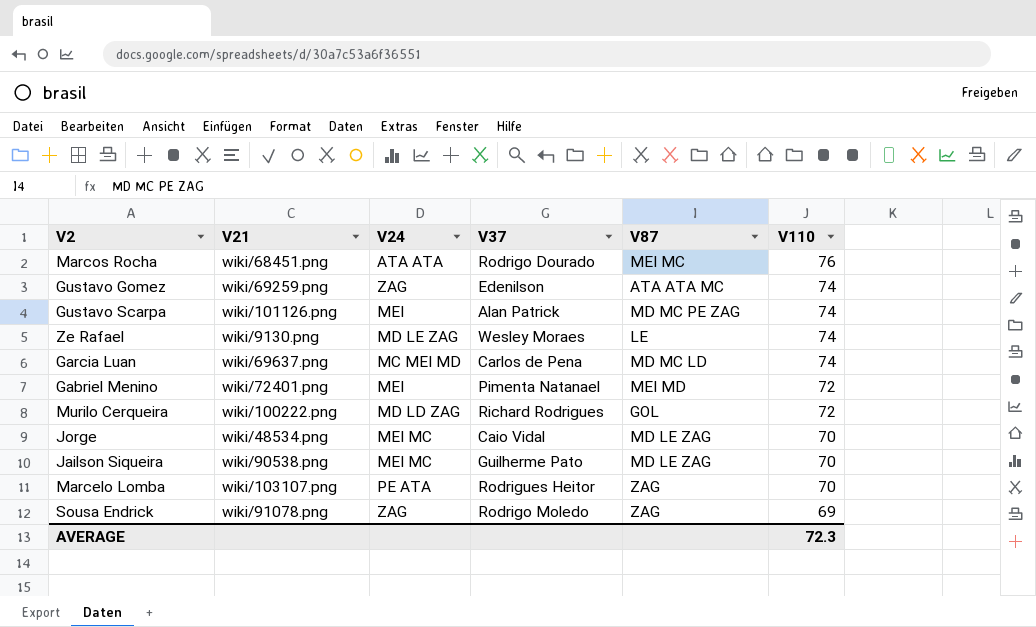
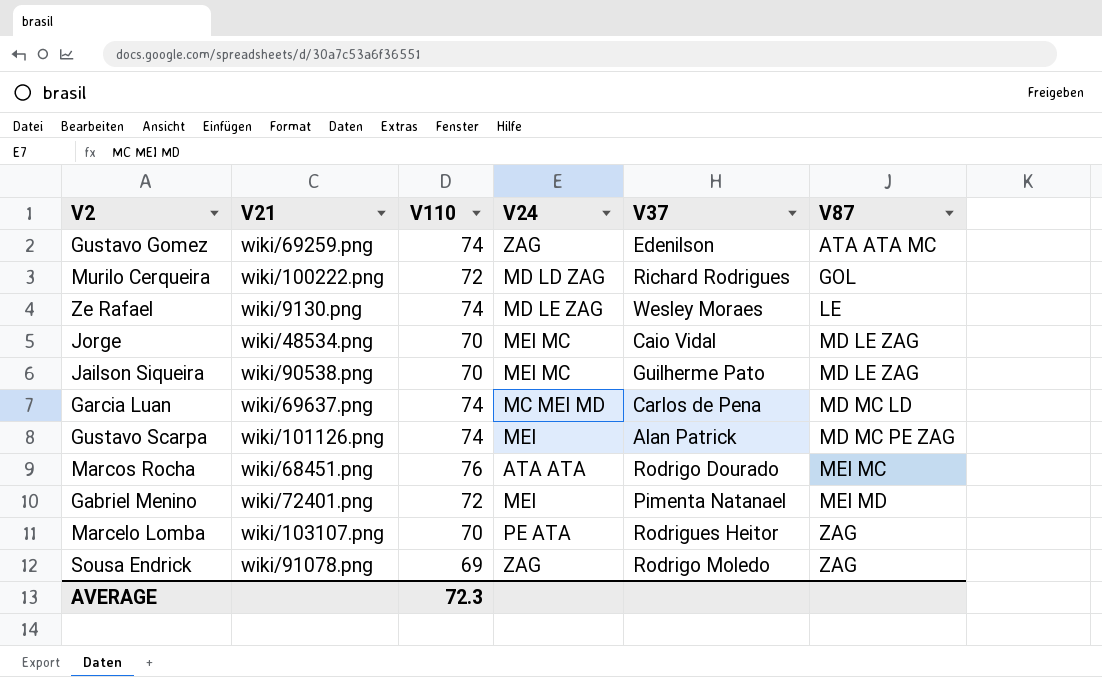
row order: V110 descending -> V87 ascending
column V110 | position: 6 -> 3

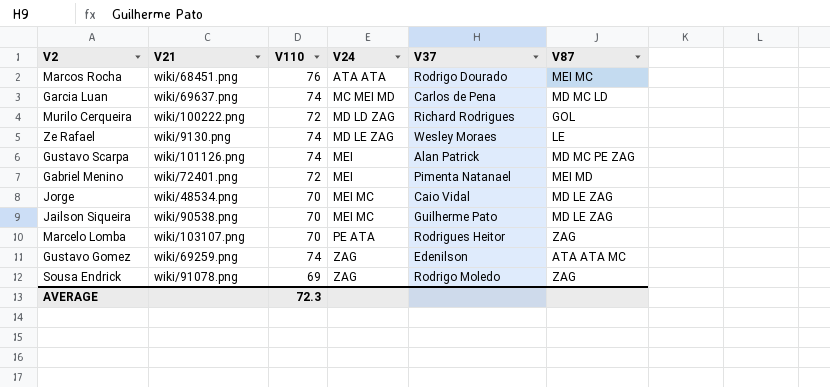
row order: V87 ascending -> V24 ascending

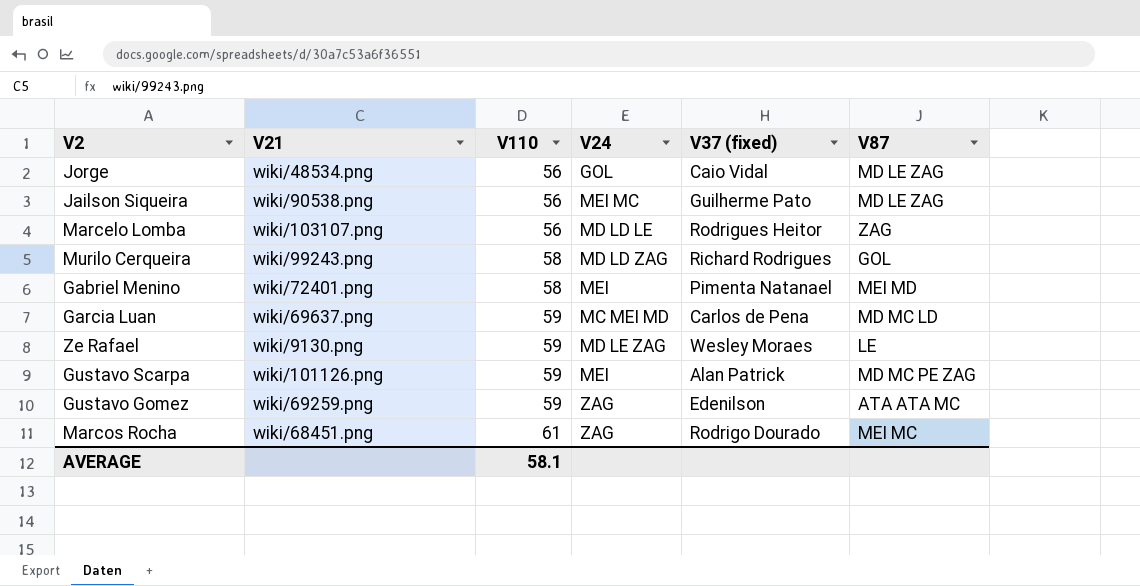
row order: V24 ascending -> V110 ascending
column name: V37 -> V37 (fixed)
row Sousa Endrick: wiki/91078.png | 69 | ZAG | Rodrigo Moledo | ZAG -> none
Jorge | V110: 70 -> 56
Jorge | V24: MEI MC -> GOL
Jailson Siqueira | V110: 70 -> 56
Marcelo Lomba | V110: 70 -> 56
Marcelo Lomba | V24: PE ATA -> MD LD LE
Murilo Cerqueira | V21: wiki/100222.png -> wiki/99243.png
Murilo Cerqueira | V110: 72 -> 58
Gabriel Menino | V110: 72 -> 58
Garcia Luan | V110: 74 -> 59
Ze Rafael | V110: 74 -> 59
Gustavo Scarpa | V110: 74 -> 59
Gustavo Gomez | V110: 74 -> 59
Marcos Rocha | V110: 76 -> 61
Marcos Rocha | V24: ATA ATA -> ZAG
AVERAGE | V110: 72.3 -> 58.1

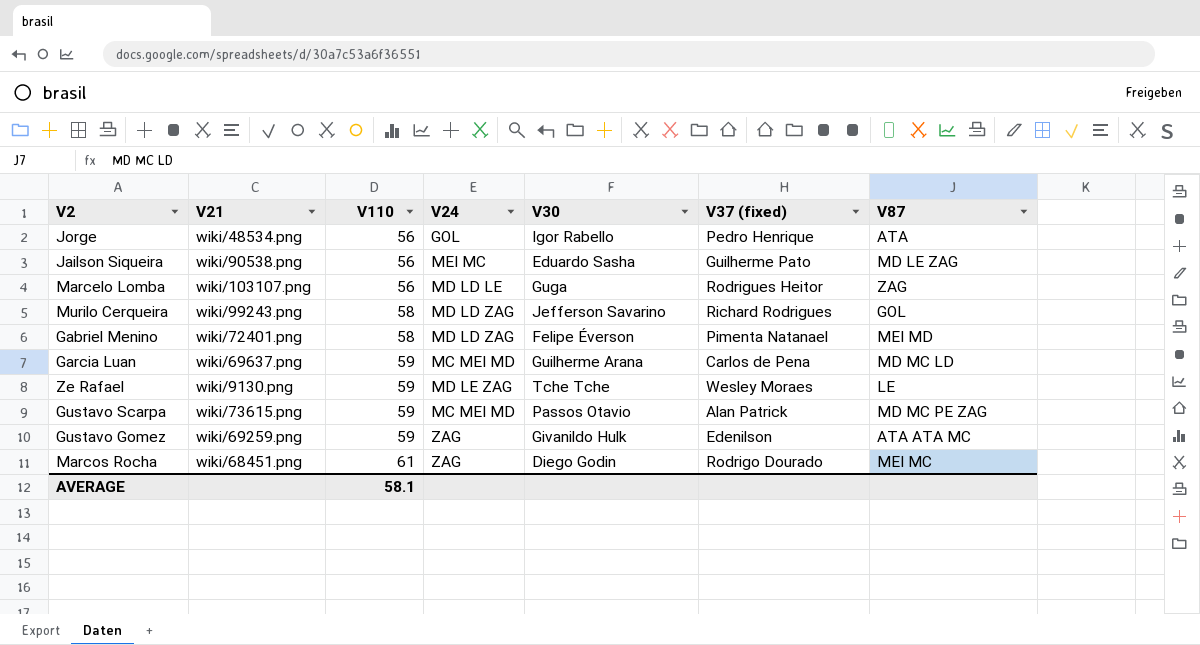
column V30 | position: none -> 5
Jorge | V37 (fixed): Caio Vidal -> Pedro Henrique
Jorge | V87: MD LE ZAG -> ATA
Gabriel Menino | V24: MEI -> MD LD ZAG
Gustavo Scarpa | V21: wiki/101126.png -> wiki/73615.png
Gustavo Scarpa | V24: MEI -> MC MEI MD

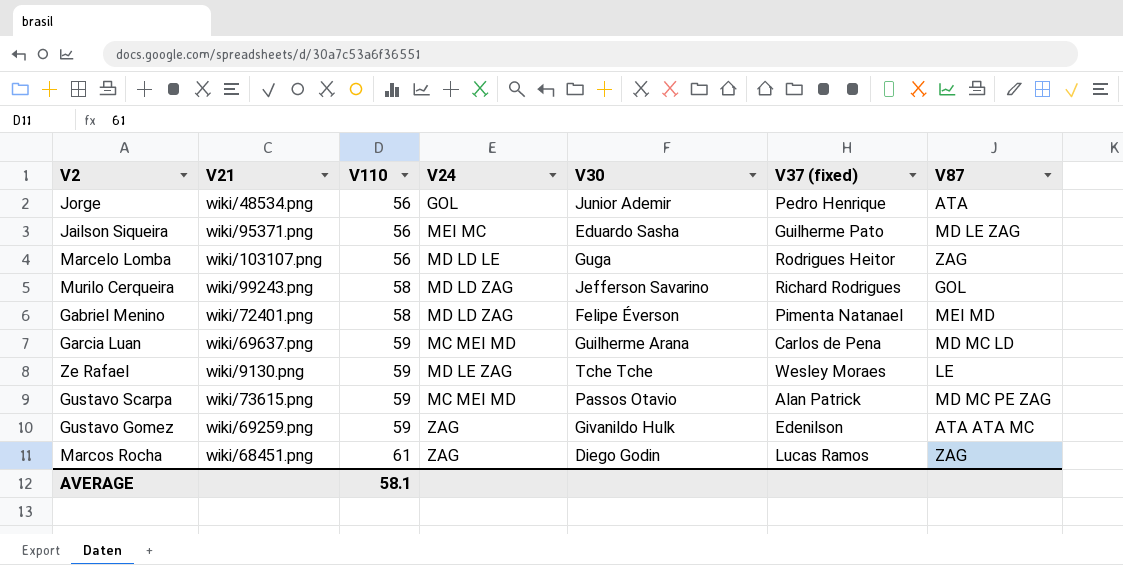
Jorge | V30: Igor Rabello -> Junior Ademir
Jailson Siqueira | V21: wiki/90538.png -> wiki/95371.png
Marcos Rocha | V37 (fixed): Rodrigo Dourado -> Lucas Ramos
Marcos Rocha | V87: MEI MC -> ZAG

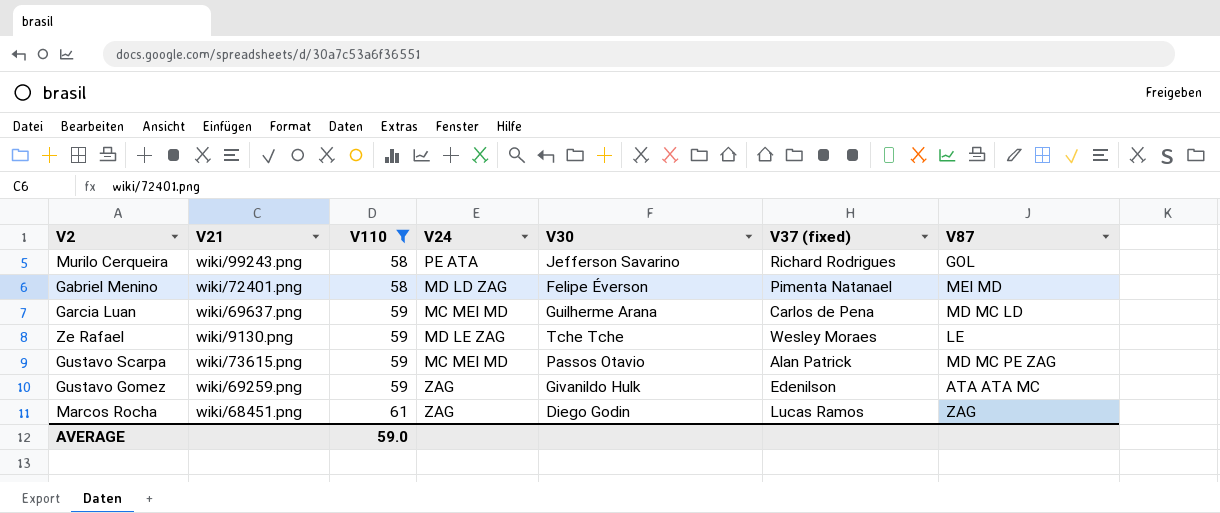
filter: none -> V110 != 56
Murilo Cerqueira | V24: MD LD ZAG -> PE ATA
AVERAGE | V110: 58.1 -> 59.0

